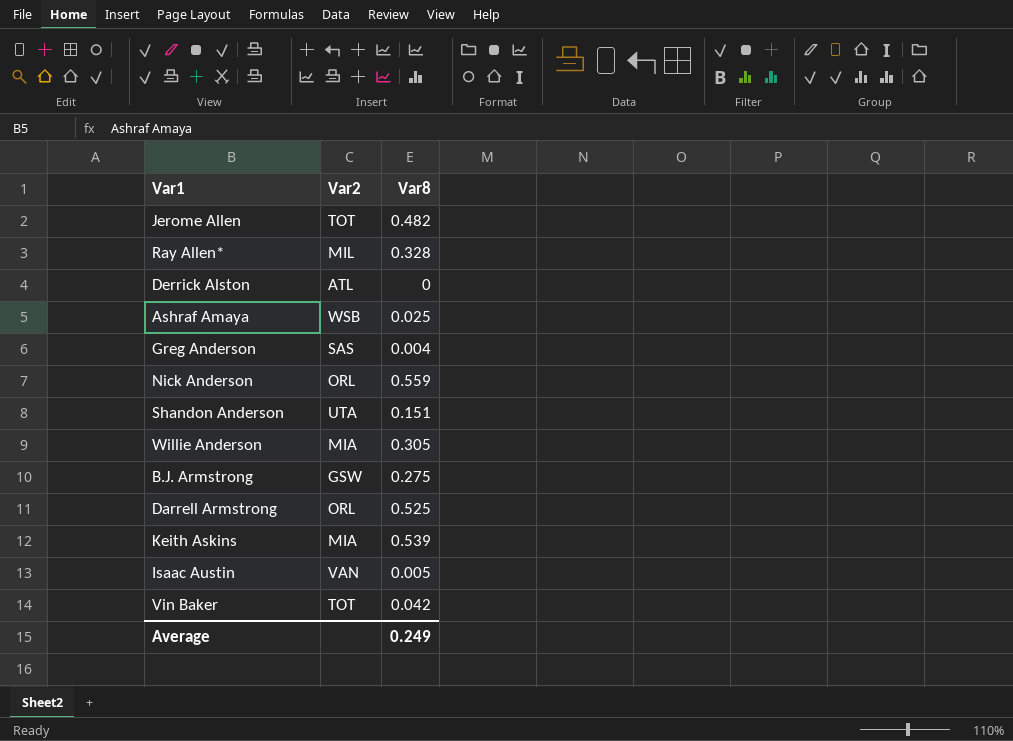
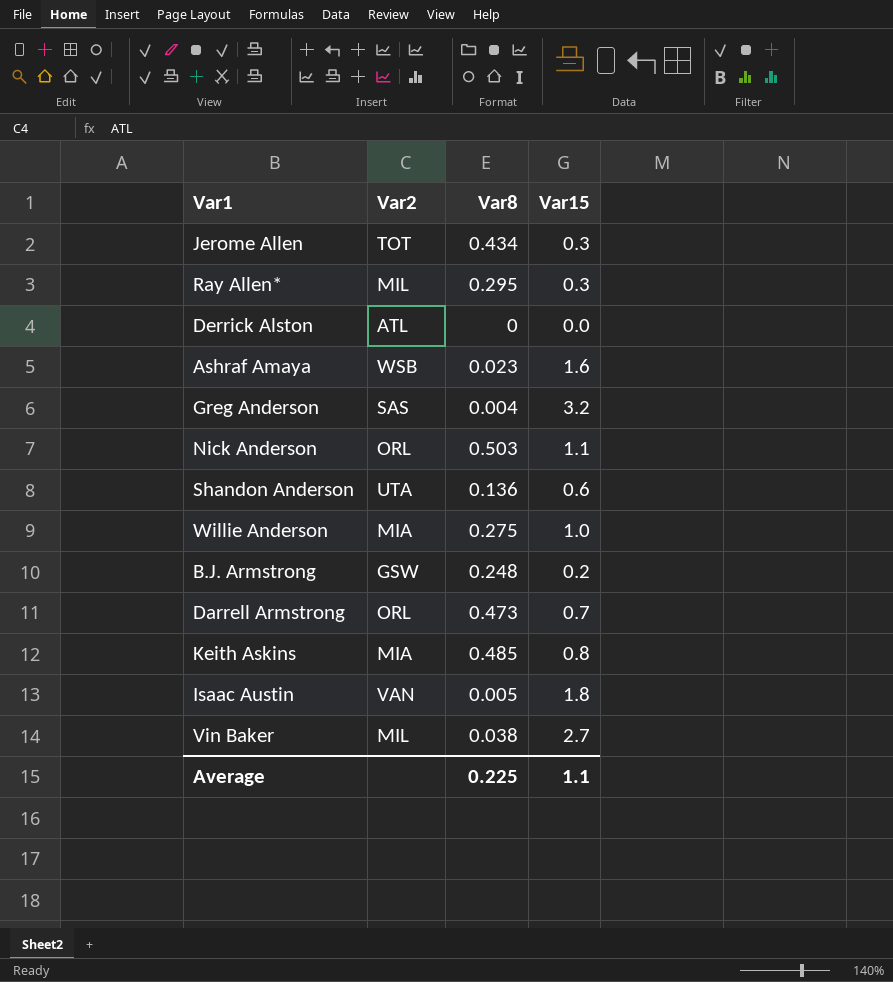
column Var15 | position: none -> 4
Jerome Allen | Var8: 0.482 -> 0.434
Ray Allen* | Var8: 0.328 -> 0.295
Ashraf Amaya | Var8: 0.025 -> 0.023
Nick Anderson | Var8: 0.559 -> 0.503
Shandon Anderson | Var8: 0.151 -> 0.136
Willie Anderson | Var8: 0.305 -> 0.275
B.J. Armstrong | Var8: 0.275 -> 0.248
Darrell Armstrong | Var8: 0.525 -> 0.473
Keith Askins | Var8: 0.539 -> 0.485
Vin Baker | Var2: TOT -> MIL
Vin Baker | Var8: 0.042 -> 0.038
Average | Var8: 0.249 -> 0.225

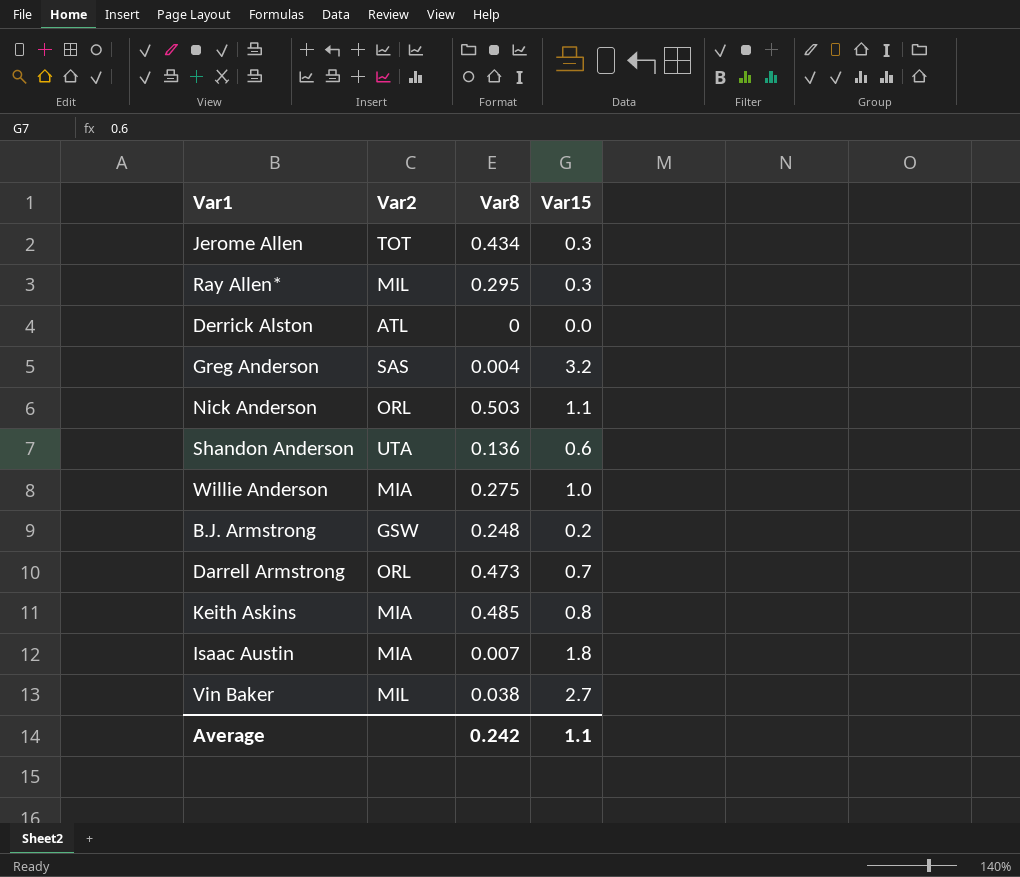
row Ashraf Amaya: WSB | 0.023 | 1.6 -> none
Isaac Austin | Var2: VAN -> MIA
Isaac Austin | Var8: 0.005 -> 0.007
Average | Var8: 0.225 -> 0.242

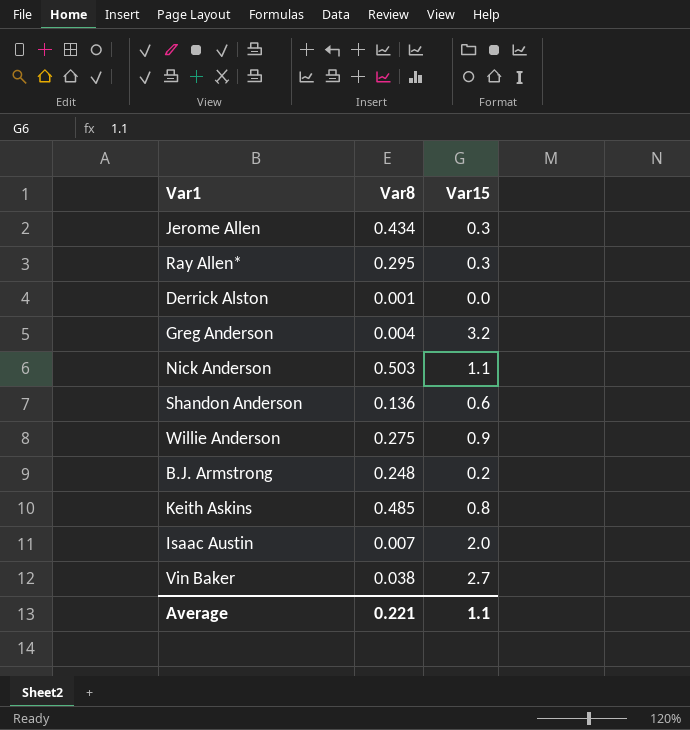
column Var2 | position: 2 -> none
row Darrell Armstrong: ORL | 0.473 | 0.7 -> none
Derrick Alston | Var8: 0 -> 0.001
Willie Anderson | Var15: 1.0 -> 0.9
Isaac Austin | Var15: 1.8 -> 2.0
Average | Var8: 0.242 -> 0.221

